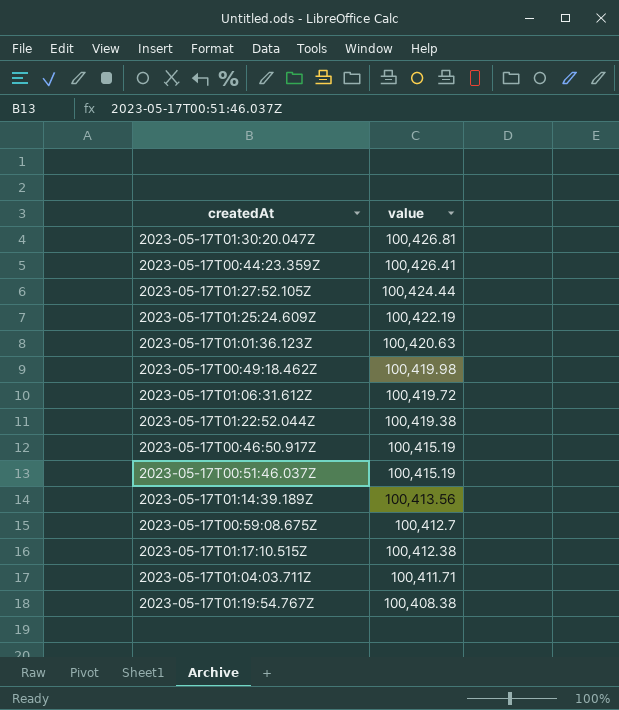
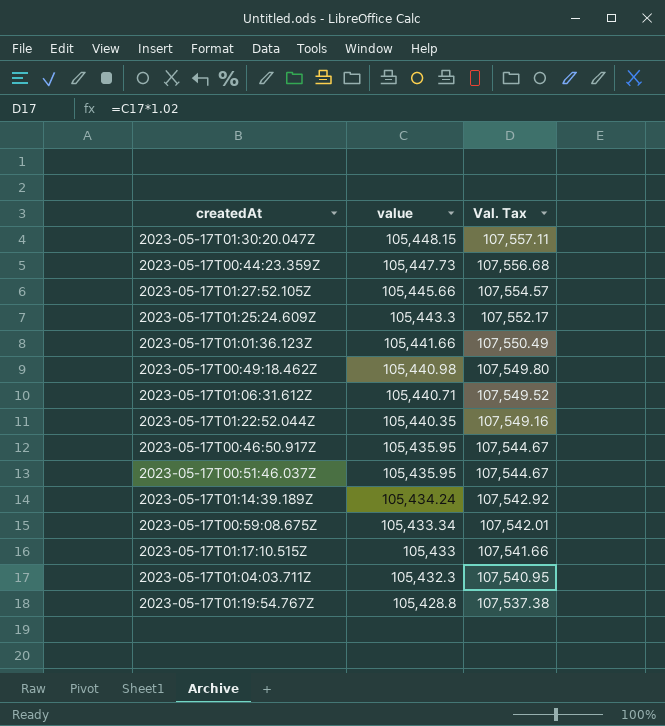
column Val. Tax | formula: none -> [value] * 1.02
2023-05-17T01:30:20.047Z | value: 100,426.81 -> 105,448.15
2023-05-17T00:44:23.359Z | value: 100,426.41 -> 105,447.73
2023-05-17T01:27:52.105Z | value: 100,424.44 -> 105,445.66
2023-05-17T01:25:24.609Z | value: 100,422.19 -> 105,443.3
2023-05-17T01:01:36.123Z | value: 100,420.63 -> 105,441.66
2023-05-17T00:49:18.462Z | value: 100,419.98 -> 105,440.98
2023-05-17T01:06:31.612Z | value: 100,419.72 -> 105,440.71
2023-05-17T01:22:52.044Z | value: 100,419.38 -> 105,440.35
2023-05-17T00:46:50.917Z | value: 100,415.19 -> 105,435.95
2023-05-17T00:51:46.037Z | value: 100,415.19 -> 105,435.95
2023-05-17T01:14:39.189Z | value: 100,413.56 -> 105,434.24
2023-05-17T00:59:08.675Z | value: 100,412.7 -> 105,433.34
2023-05-17T01:17:10.515Z | value: 100,412.38 -> 105,433
2023-05-17T01:04:03.711Z | value: 100,411.71 -> 105,432.3
2023-05-17T01:19:54.767Z | value: 100,408.38 -> 105,428.8

